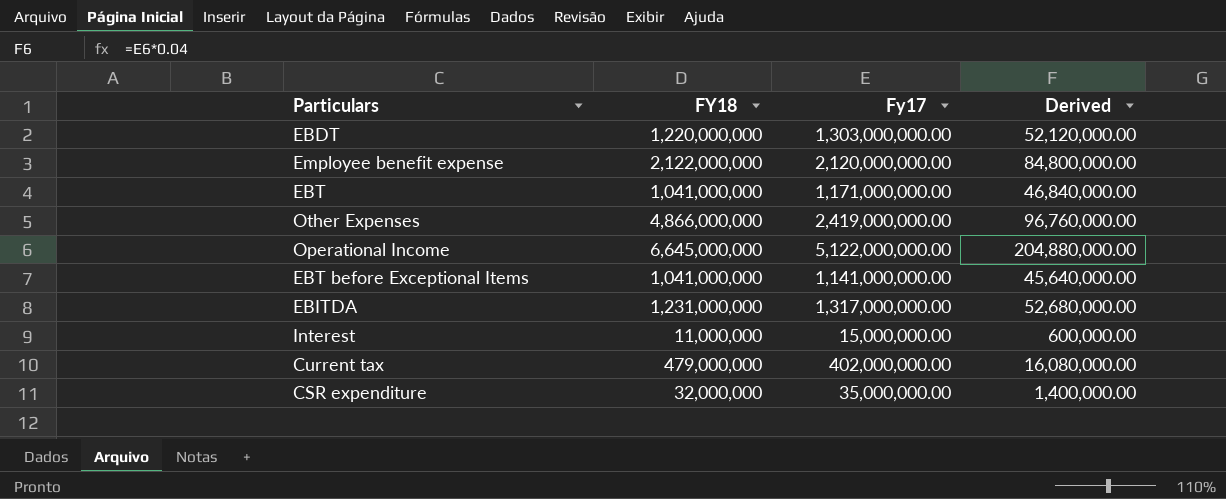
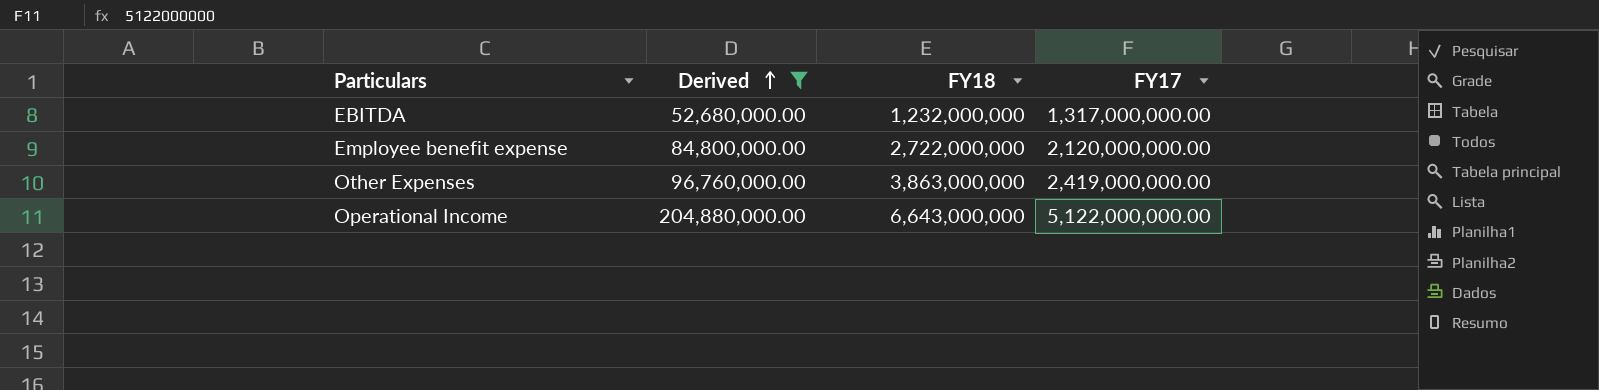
filter: none -> Derived >= 52,680,000.00
row order: none -> Derived ascending
column Derived | position: 4 -> 2
column name: Fy17 -> FY17
EBITDA | FY18: 1,231,000,000 -> 1,232,000,000
Employee benefit expense | FY18: 2,122,000,000 -> 2,722,000,000
Other Expenses | FY18: 4,866,000,000 -> 3,863,000,000
Operational Income | FY18: 6,645,000,000 -> 6,643,000,000

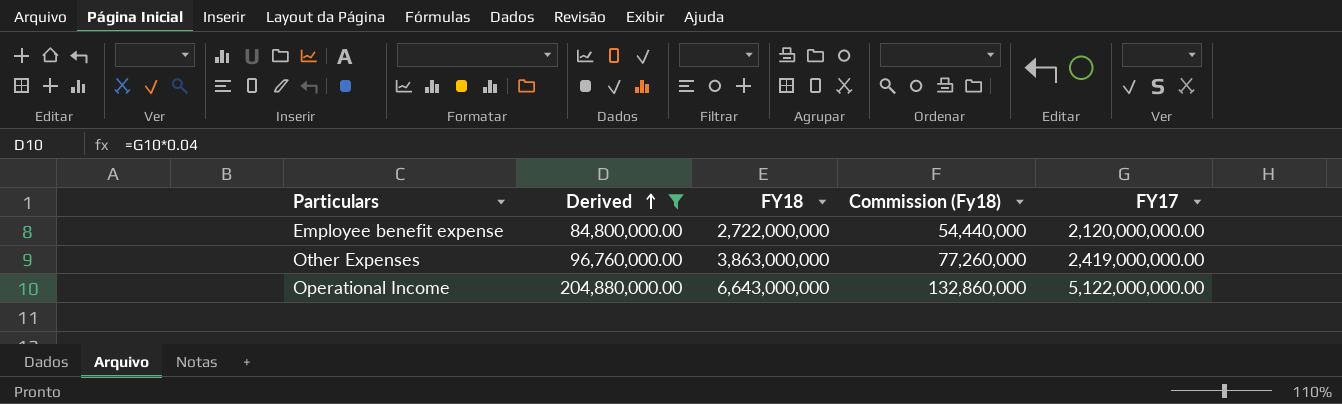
column Commission (Fy18) | formula: none -> [FY18] * 0.02
row EBITDA: 52,680,000.00 | 1,232,000,000 | 1,317,000,000.00 -> none

